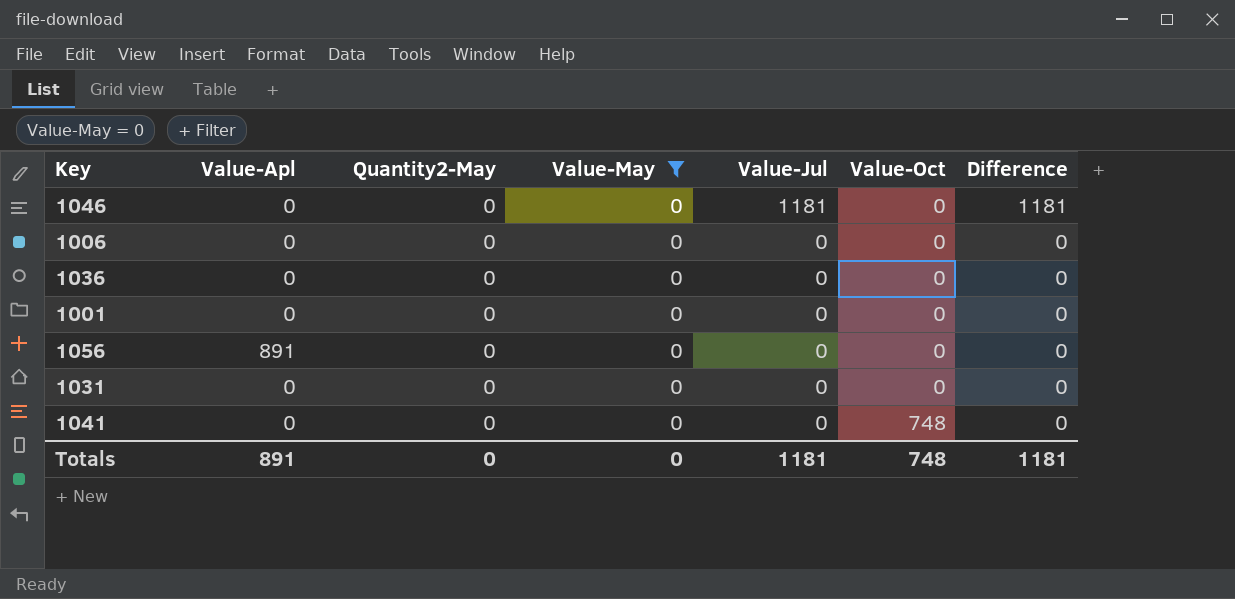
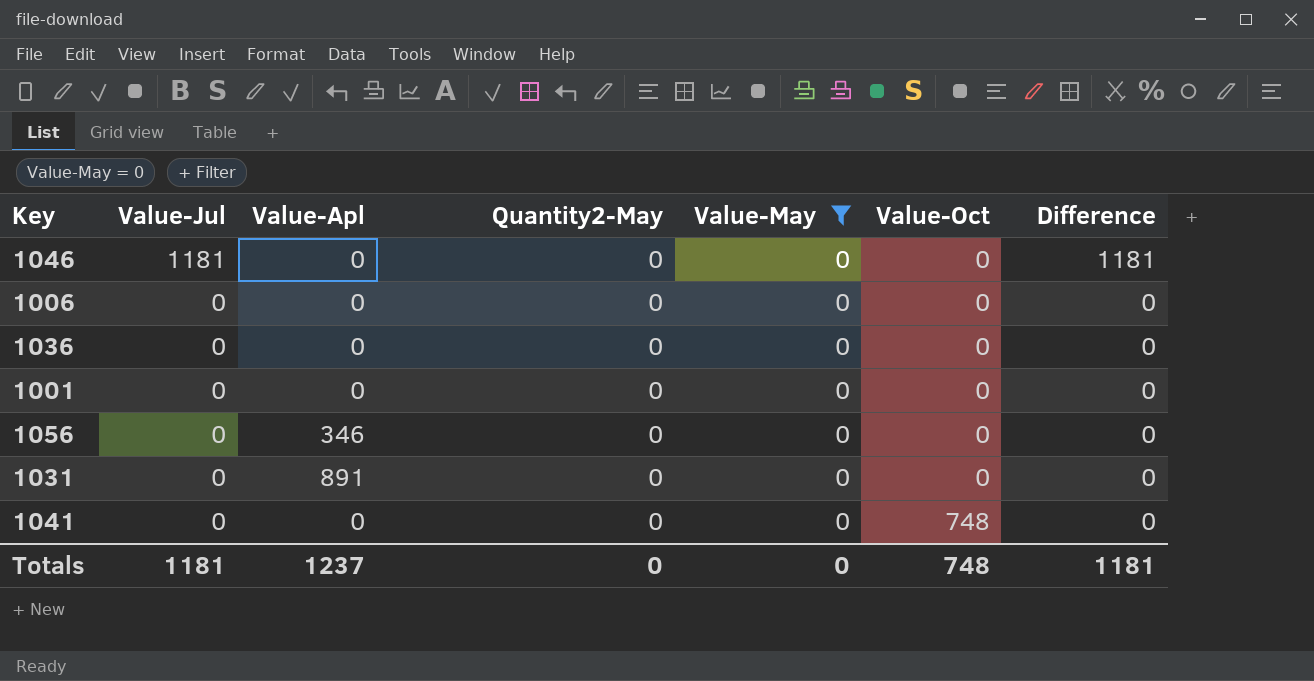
column Value-Jul | position: 5 -> 2
1056 | Value-Apl: 891 -> 346
1031 | Value-Apl: 0 -> 891
Totals | Value-Apl: 891 -> 1237

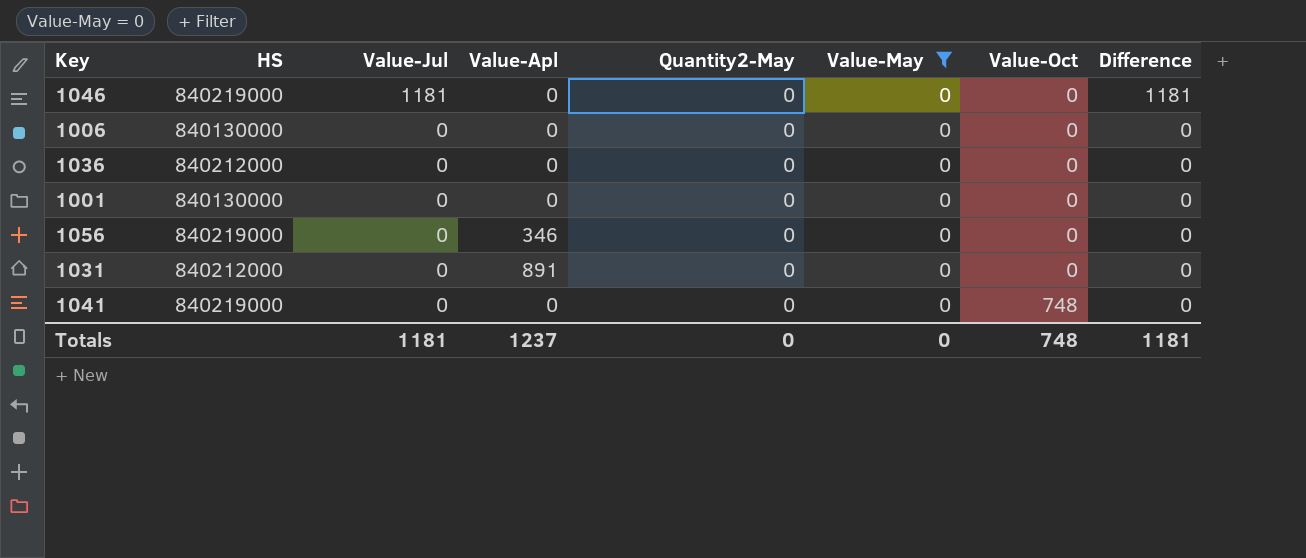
column HS | position: none -> 2

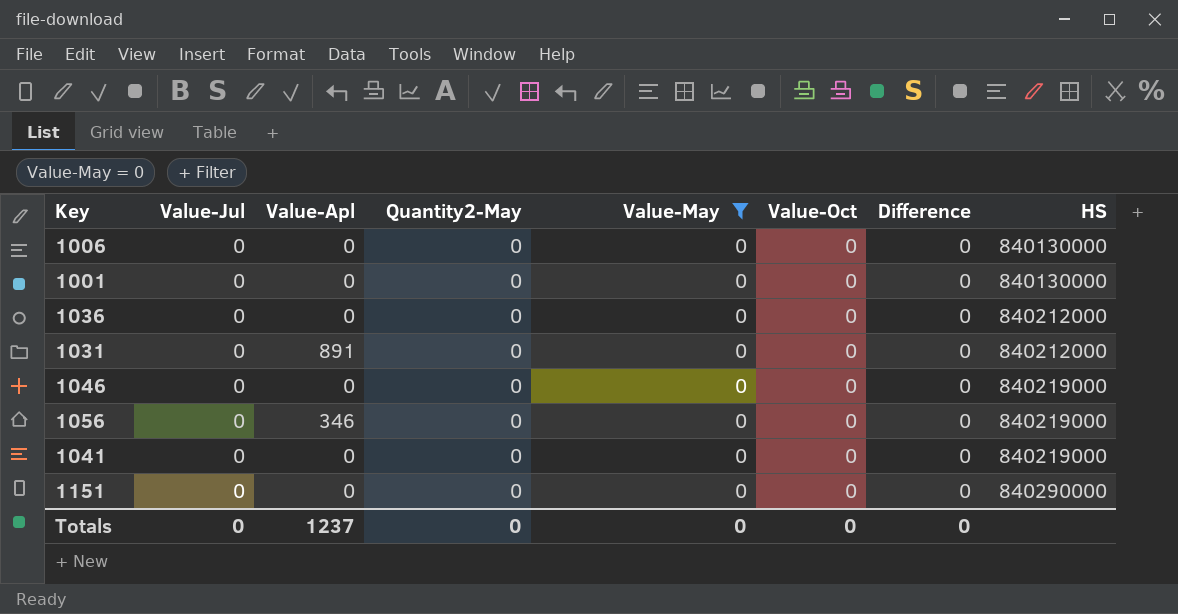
row order: Value-Jul descending -> HS ascending
column HS | position: 2 -> 8
1046 | Value-Jul: 1181 -> 0
1046 | Difference: 1181 -> 0
1041 | Value-Oct: 748 -> 0
row 1151: none -> 0 | 0 | 0 | 0 | 0 | 0 | 840290000
Totals | Value-Jul: 1181 -> 0
Totals | Value-Oct: 748 -> 0
Totals | Difference: 1181 -> 0

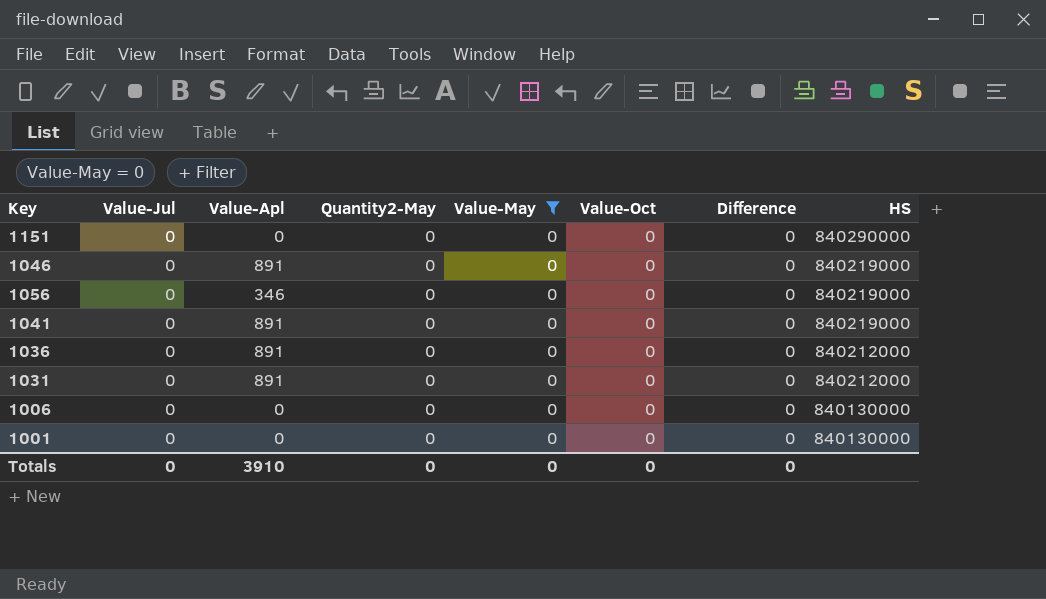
row order: HS ascending -> HS descending
1046 | Value-Apl: 0 -> 891
1041 | Value-Apl: 0 -> 891
1036 | Value-Apl: 0 -> 891
Totals | Value-Apl: 1237 -> 3910

